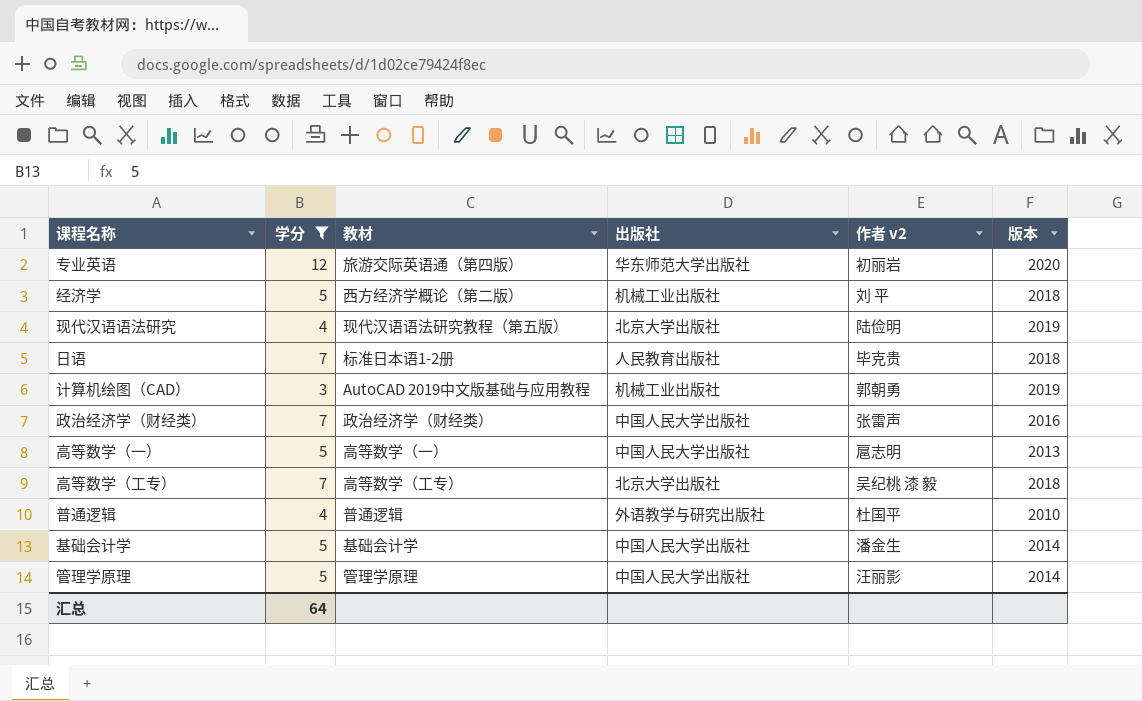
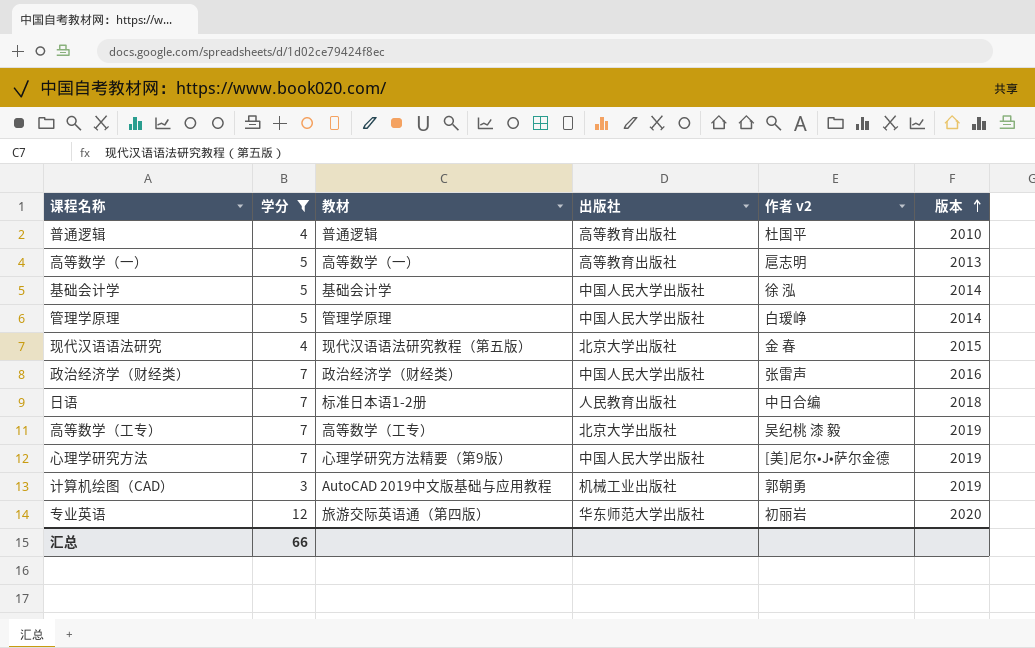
row order: none -> 版本 ascending
row 经济学: 5 | 西方经济学概论（第二版） | 机械工业出版社 | 刘 平 | 2018 -> none
普通逻辑 | 出版社: 外语教学与研究出版社 -> 高等教育出版社
高等数学（一） | 出版社: 中国人民大学出版社 -> 高等教育出版社
基础会计学 | 作者 v2: 潘金生 -> 徐 泓
管理学原理 | 作者 v2: 汪丽影 -> 白瑷峥
现代汉语语法研究 | 作者 v2: 陆俭明 -> 金 春
现代汉语语法研究 | 版本: 2019 -> 2015
日语 | 作者 v2: 毕克贵 -> 中日合编
高等数学（工专） | 版本: 2018 -> 2019
row 心理学研究方法: none -> 7 | 心理学研究方法精要（第9版） | 中国人民大学出版社 | [美]尼尔•J•萨尔金德 | 2019
汇总 | 学分: 64 -> 66

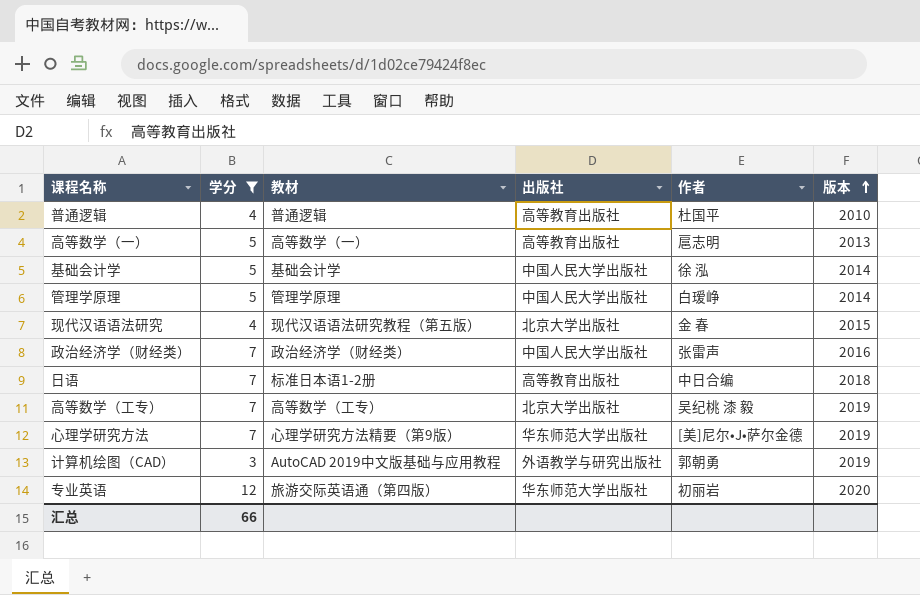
column name: 作者 v2 -> 作者
日语 | 出版社: 人民教育出版社 -> 高等教育出版社
心理学研究方法 | 出版社: 中国人民大学出版社 -> 华东师范大学出版社
计算机绘图（CAD） | 出版社: 机械工业出版社 -> 外语教学与研究出版社

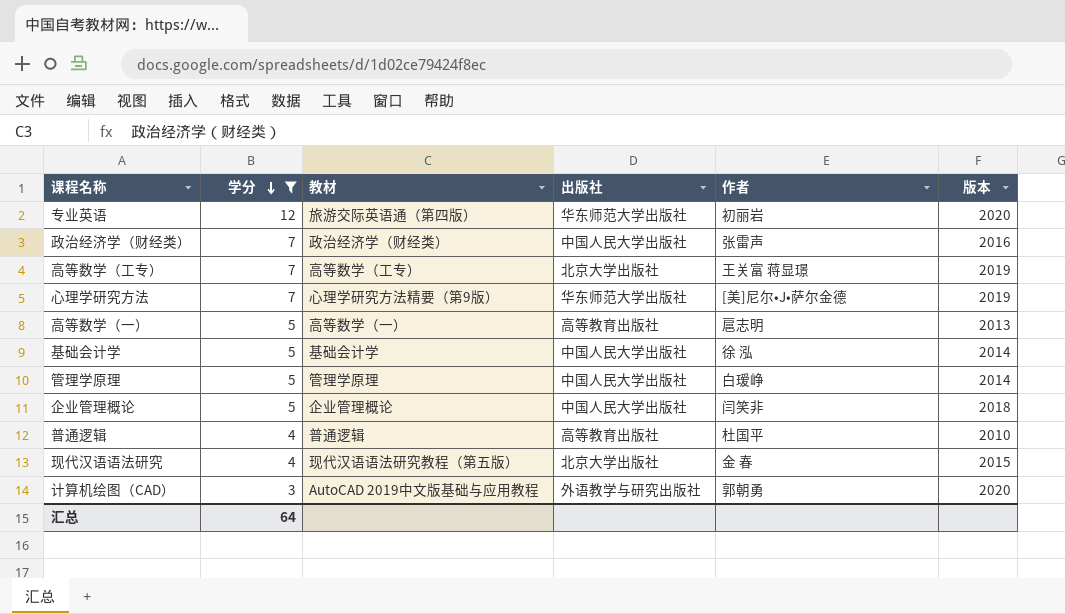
row order: 版本 ascending -> 学分 descending
row 日语: 7 | 标准日本语1-2册 | 高等教育出版社 | 中日合编 | 2018 -> none
高等数学（工专） | 作者: 吴纪桃 漆 毅 -> 王关富 蒋显璟
row 企业管理概论: none -> 5 | 企业管理概论 | 中国人民大学出版社 | 闫笑非 | 2018
计算机绘图（CAD） | 版本: 2019 -> 2020
汇总 | 学分: 66 -> 64

